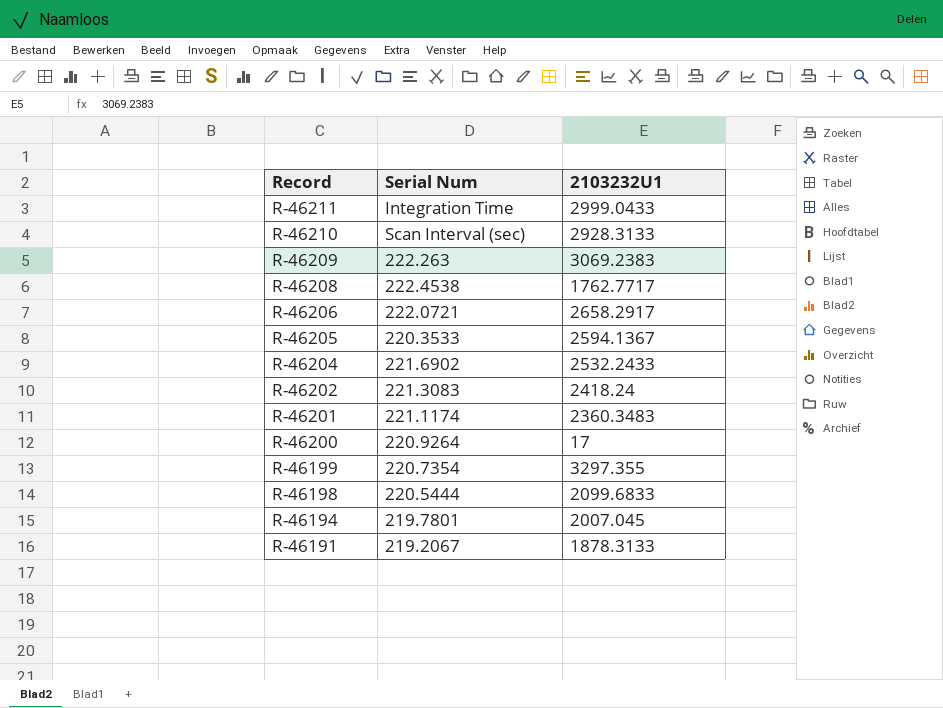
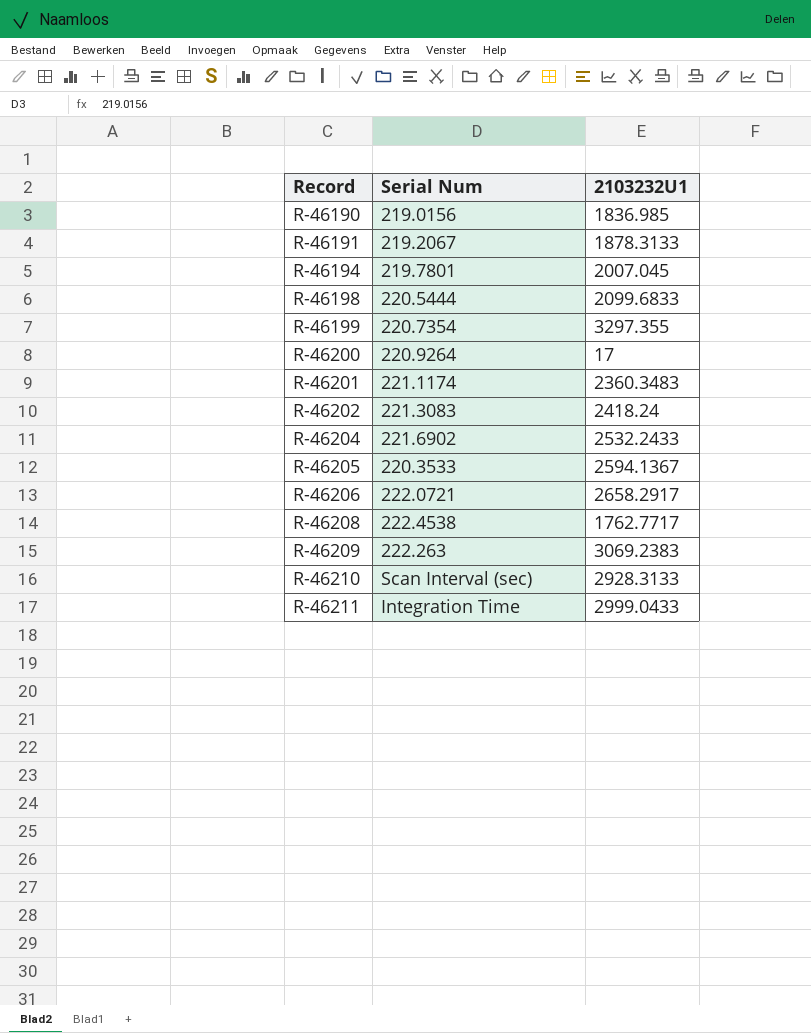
row order: Record descending -> Record ascending
row R-46190: none -> 219.0156 | 1836.985

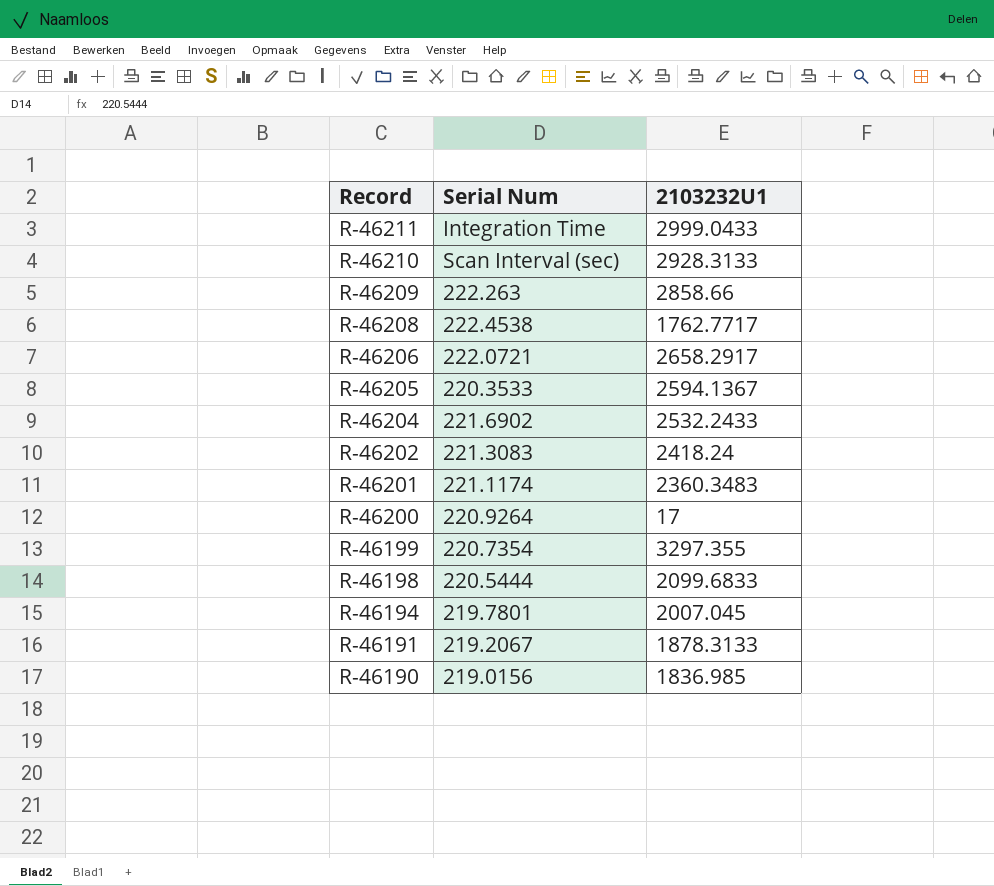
row order: Record ascending -> Record descending
R-46209 | 2103232U1: 3069.2383 -> 2858.66

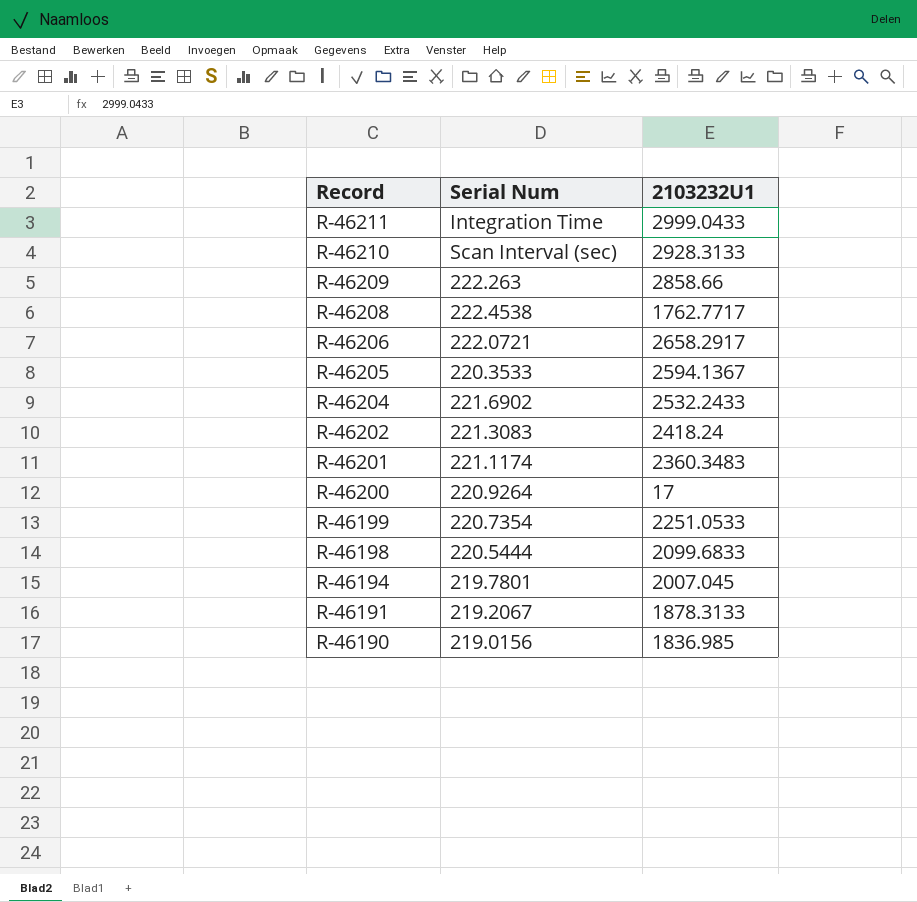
R-46199 | 2103232U1: 3297.355 -> 2251.0533

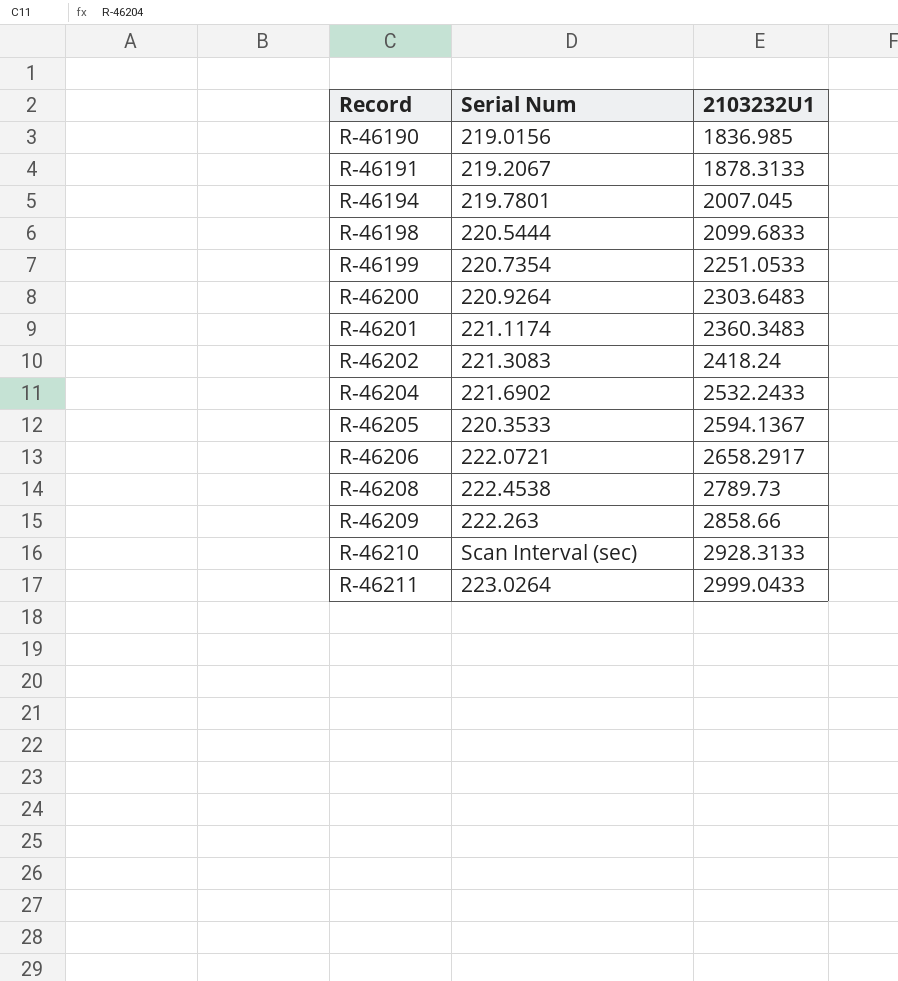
row order: Record descending -> Record ascending
R-46200 | 2103232U1: 17 -> 2303.6483
R-46208 | 2103232U1: 1762.7717 -> 2789.73
R-46211 | Serial Num: Integration Time -> 223.0264

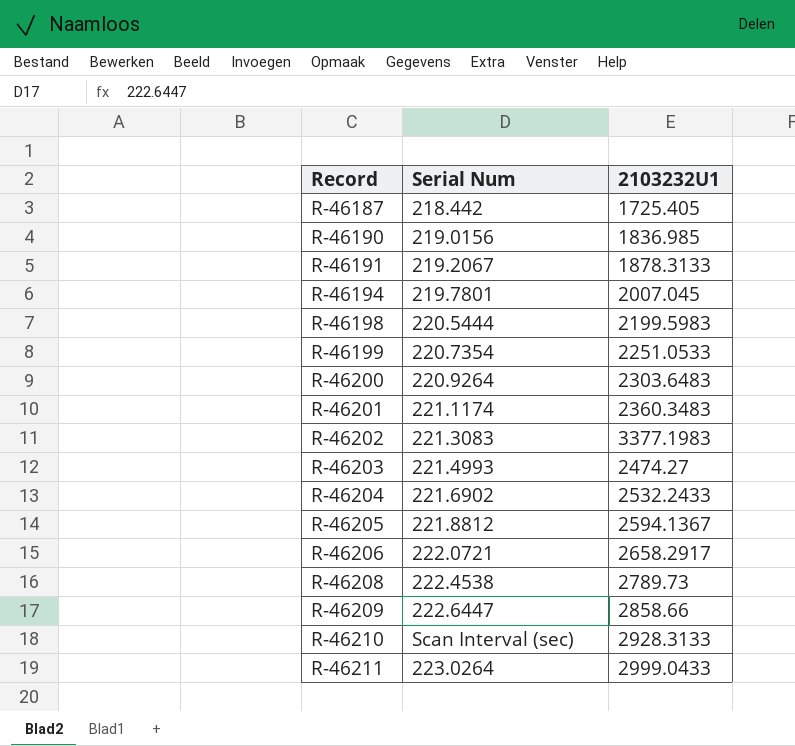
row R-46187: none -> 218.442 | 1725.405
R-46198 | 2103232U1: 2099.6833 -> 2199.5983
R-46202 | 2103232U1: 2418.24 -> 3377.1983
row R-46203: none -> 221.4993 | 2474.27
R-46205 | Serial Num: 220.3533 -> 221.8812
R-46209 | Serial Num: 222.263 -> 222.6447

